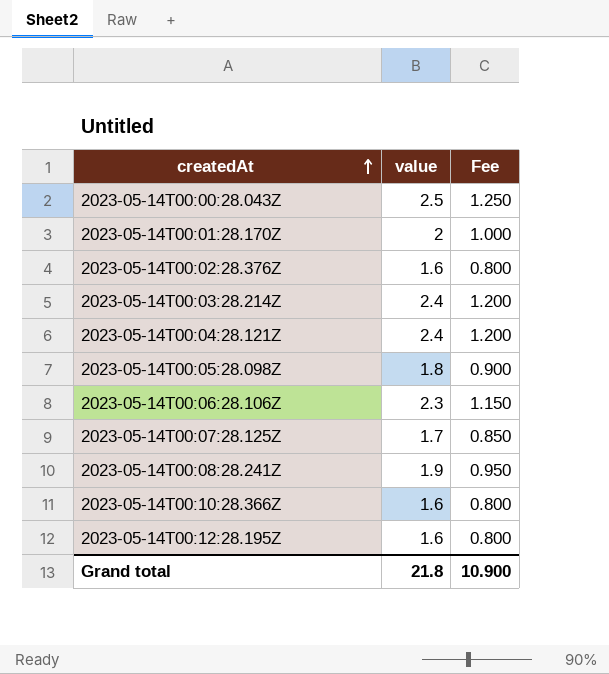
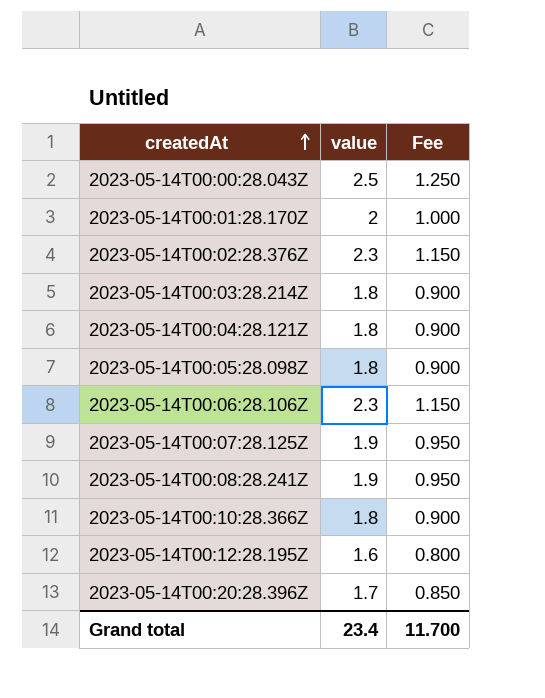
2023-05-14T00:02:28.376Z | value: 1.6 -> 2.3
2023-05-14T00:02:28.376Z | Fee: 0.800 -> 1.150
2023-05-14T00:03:28.214Z | value: 2.4 -> 1.8
2023-05-14T00:03:28.214Z | Fee: 1.200 -> 0.900
2023-05-14T00:04:28.121Z | value: 2.4 -> 1.8
2023-05-14T00:04:28.121Z | Fee: 1.200 -> 0.900
2023-05-14T00:07:28.125Z | value: 1.7 -> 1.9
2023-05-14T00:07:28.125Z | Fee: 0.850 -> 0.950
2023-05-14T00:10:28.366Z | value: 1.6 -> 1.8
2023-05-14T00:10:28.366Z | Fee: 0.800 -> 0.900
row 2023-05-14T00:20:28.396Z: none -> 1.7 | 0.850
Grand total | value: 21.8 -> 23.4
Grand total | Fee: 10.900 -> 11.700

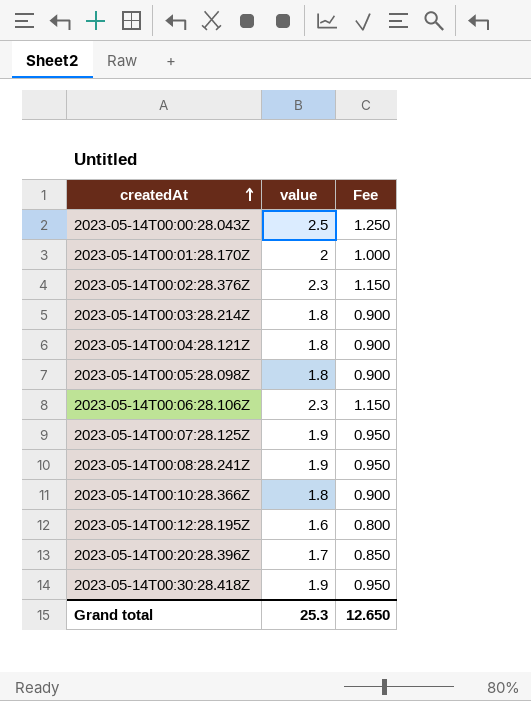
row 2023-05-14T00:30:28.418Z: none -> 1.9 | 0.950
Grand total | value: 23.4 -> 25.3
Grand total | Fee: 11.700 -> 12.650

